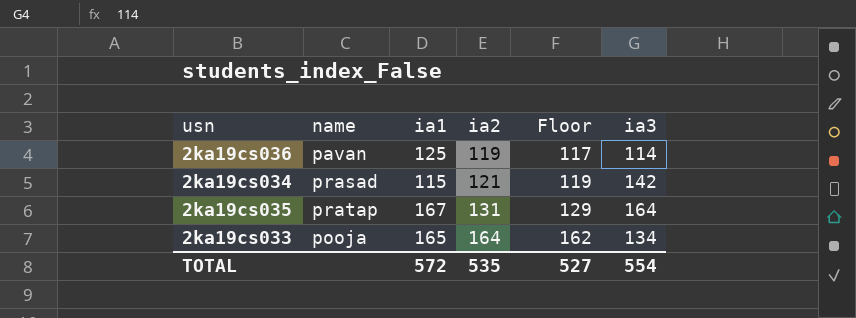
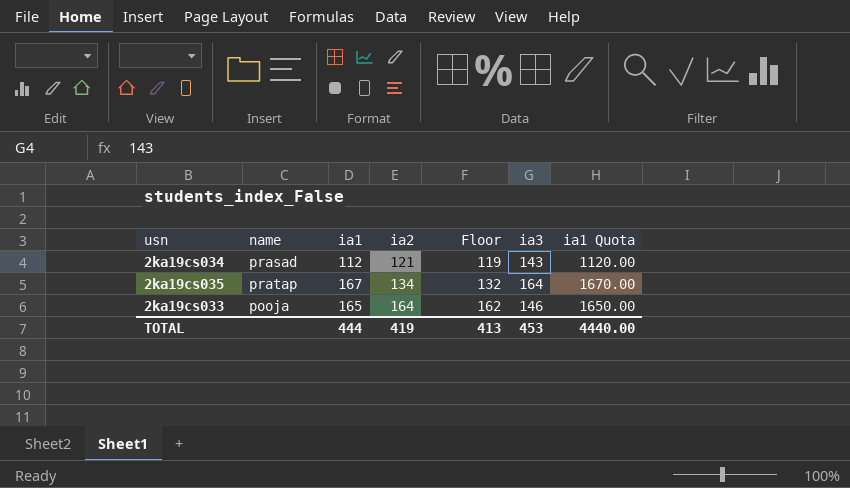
column ia1 Quota | formula: none -> [ia1] * 10
row 2ka19cs036: pavan | 125 | 119 | 117 | 114 -> none
2ka19cs034 | ia1: 115 -> 112
2ka19cs034 | ia3: 142 -> 143
2ka19cs035 | ia2: 131 -> 134
2ka19cs035 | Floor: 129 -> 132
2ka19cs033 | ia3: 134 -> 146
TOTAL | ia1: 572 -> 444
TOTAL | ia2: 535 -> 419
TOTAL | Floor: 527 -> 413
TOTAL | ia3: 554 -> 453

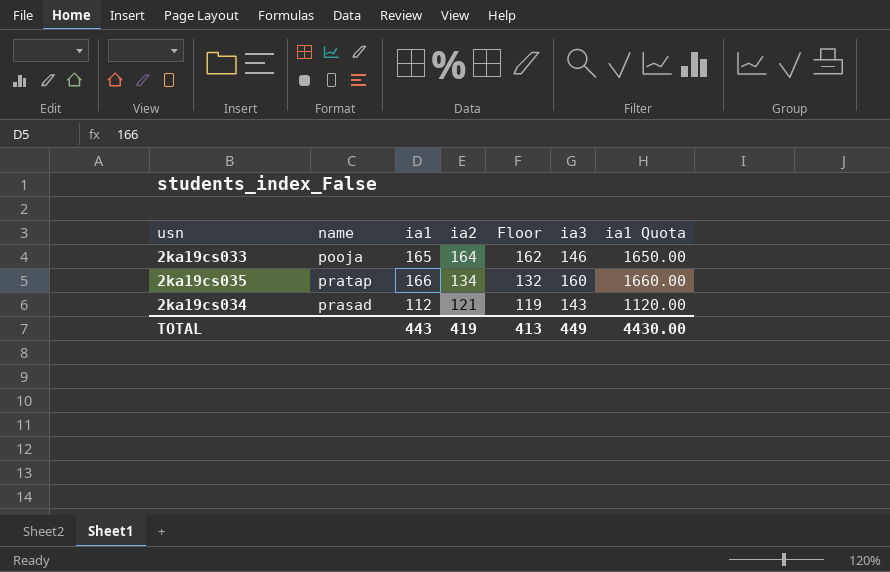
row order: ia2 ascending -> ia2 descending
2ka19cs035 | ia1: 167 -> 166
2ka19cs035 | ia3: 164 -> 160
2ka19cs035 | ia1 Quota: 1670.00 -> 1660.00
TOTAL | ia1: 444 -> 443
TOTAL | ia3: 453 -> 449
TOTAL | ia1 Quota: 4440.00 -> 4430.00

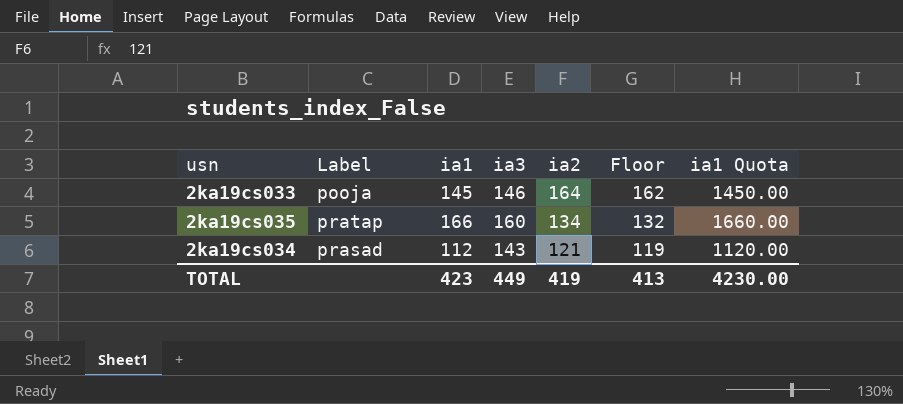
column name: name -> Label
column ia3 | position: 6 -> 4
2ka19cs033 | ia1: 165 -> 145
2ka19cs033 | ia1 Quota: 1650.00 -> 1450.00
TOTAL | ia1: 443 -> 423
TOTAL | ia1 Quota: 4430.00 -> 4230.00

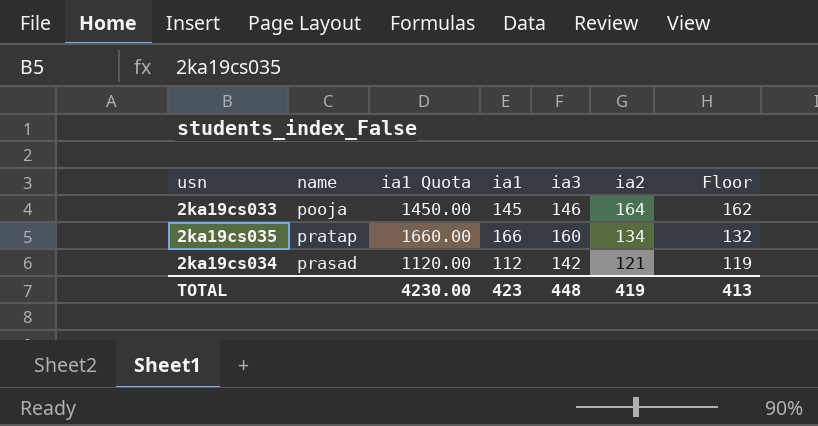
column name: Label -> name
column ia1 Quota | position: 7 -> 3
2ka19cs034 | ia3: 143 -> 142
TOTAL | ia3: 449 -> 448

